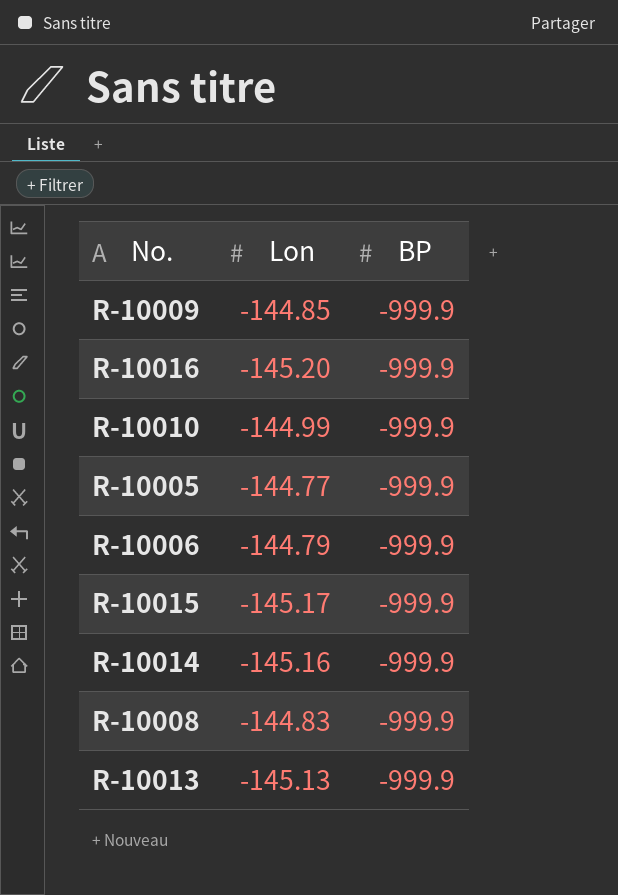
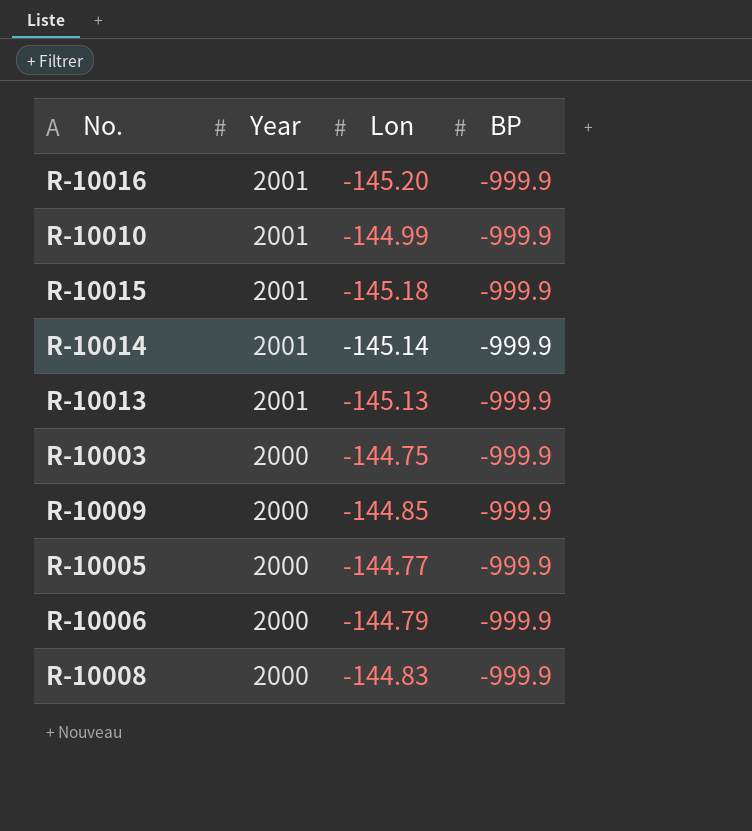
row order: none -> Year descending
column Year | position: none -> 2
R-10015 | Lon: -145.17 -> -145.18
R-10014 | Lon: -145.16 -> -145.14
row R-10003: none -> 2000 | -144.75 | -999.9

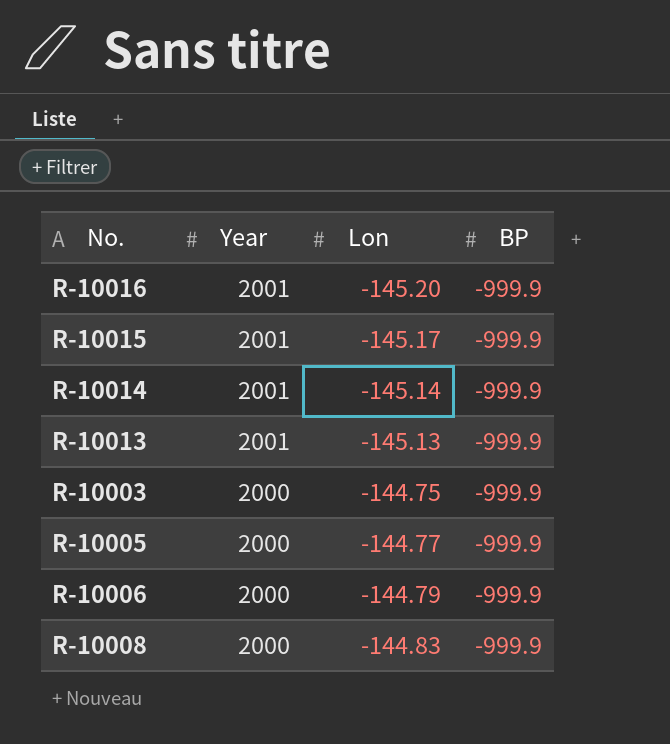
row R-10010: 2001 | -144.99 | -999.9 -> none
row R-10009: 2000 | -144.85 | -999.9 -> none
R-10015 | Lon: -145.18 -> -145.17

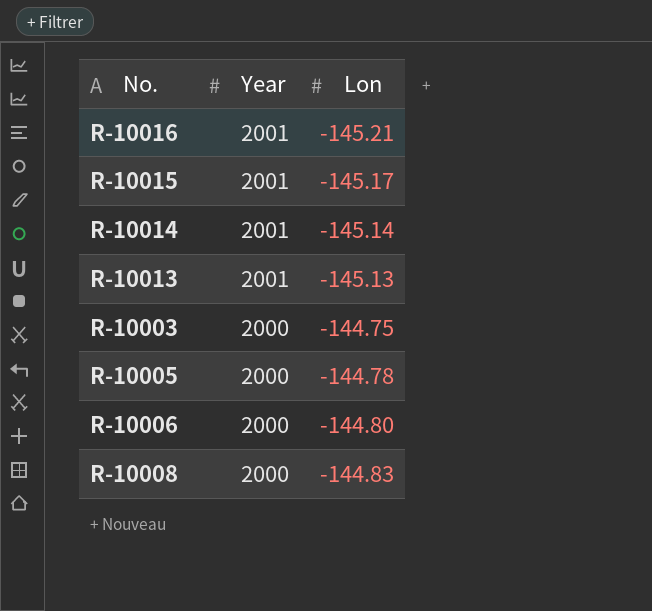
column BP | position: 4 -> none
R-10016 | Lon: -145.20 -> -145.21
R-10005 | Lon: -144.77 -> -144.78
R-10006 | Lon: -144.79 -> -144.80

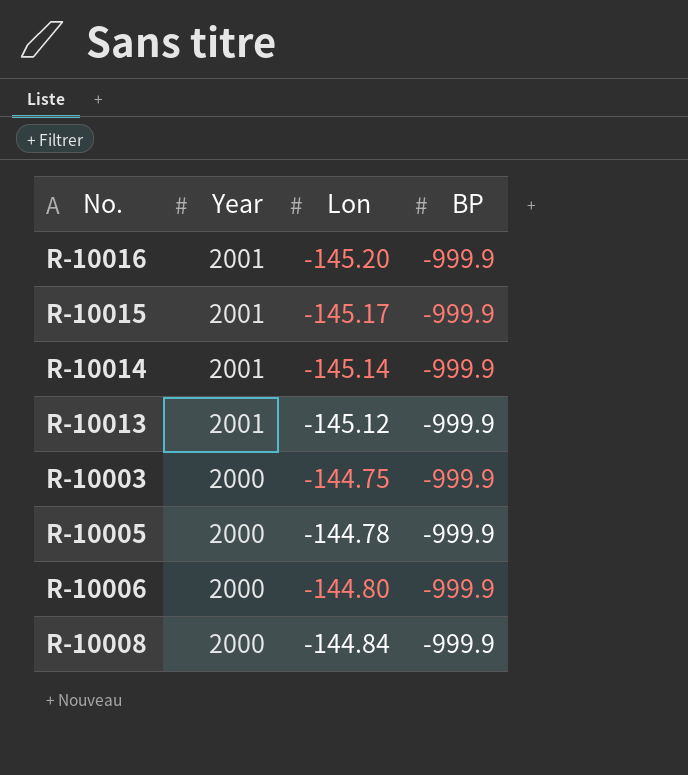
column BP | position: none -> 4
R-10016 | Lon: -145.21 -> -145.20
R-10013 | Lon: -145.13 -> -145.12
R-10008 | Lon: -144.83 -> -144.84

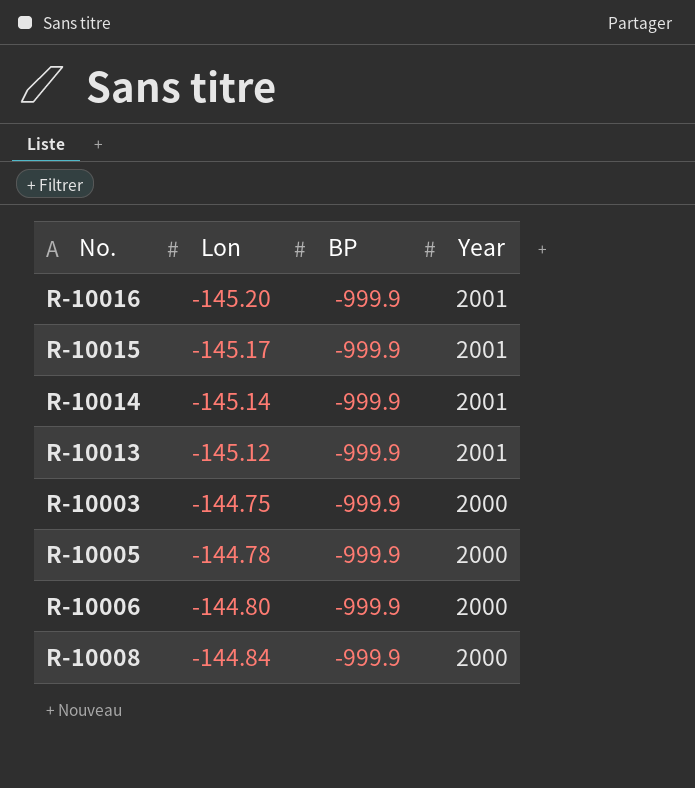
column Year | position: 2 -> 4

